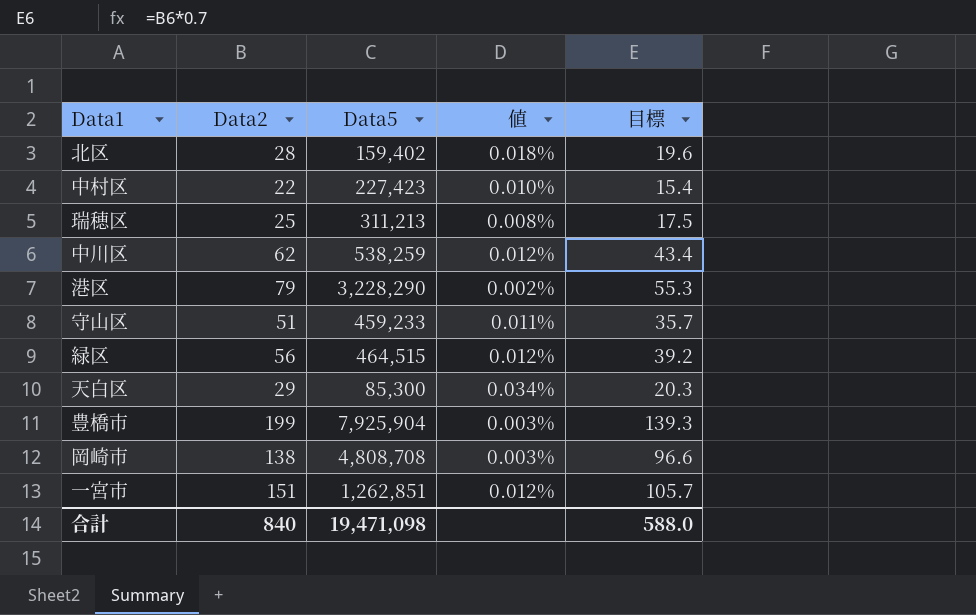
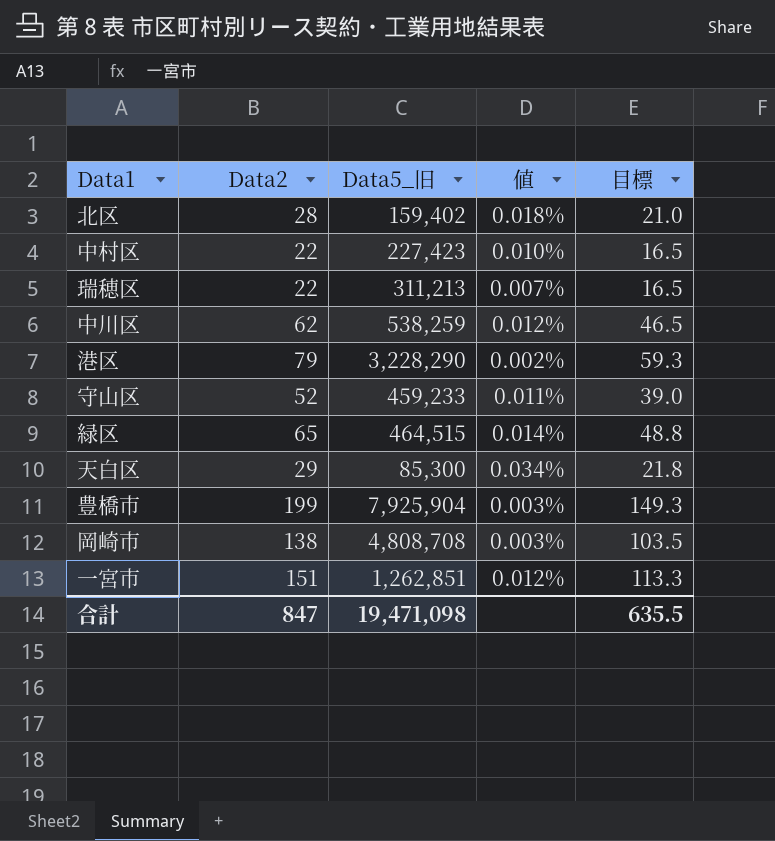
column name: Data5 -> Data5_旧
column 目標 | formula: [Data2] * 0.7 -> [Data2] * 0.75
瑞穂区 | Data2: 25 -> 22
瑞穂区 | 値: 0.008% -> 0.007%
守山区 | Data2: 51 -> 52
緑区 | Data2: 56 -> 65
緑区 | 値: 0.012% -> 0.014%
合計 | Data2: 840 -> 847
合計 | 目標: 588.0 -> 635.5

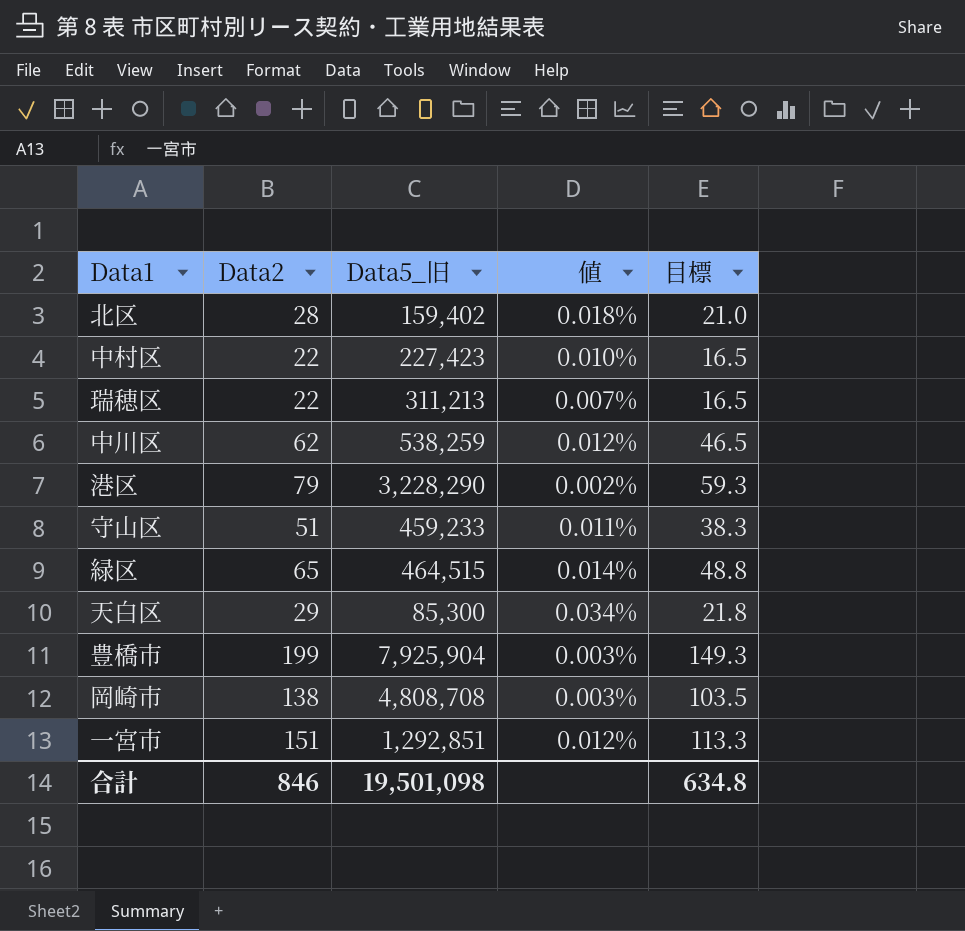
守山区 | Data2: 52 -> 51
守山区 | 目標: 39.0 -> 38.3
一宮市 | Data5_旧: 1,262,851 -> 1,292,851
合計 | Data2: 847 -> 846
合計 | Data5_旧: 19,471,098 -> 19,501,098
合計 | 目標: 635.5 -> 634.8

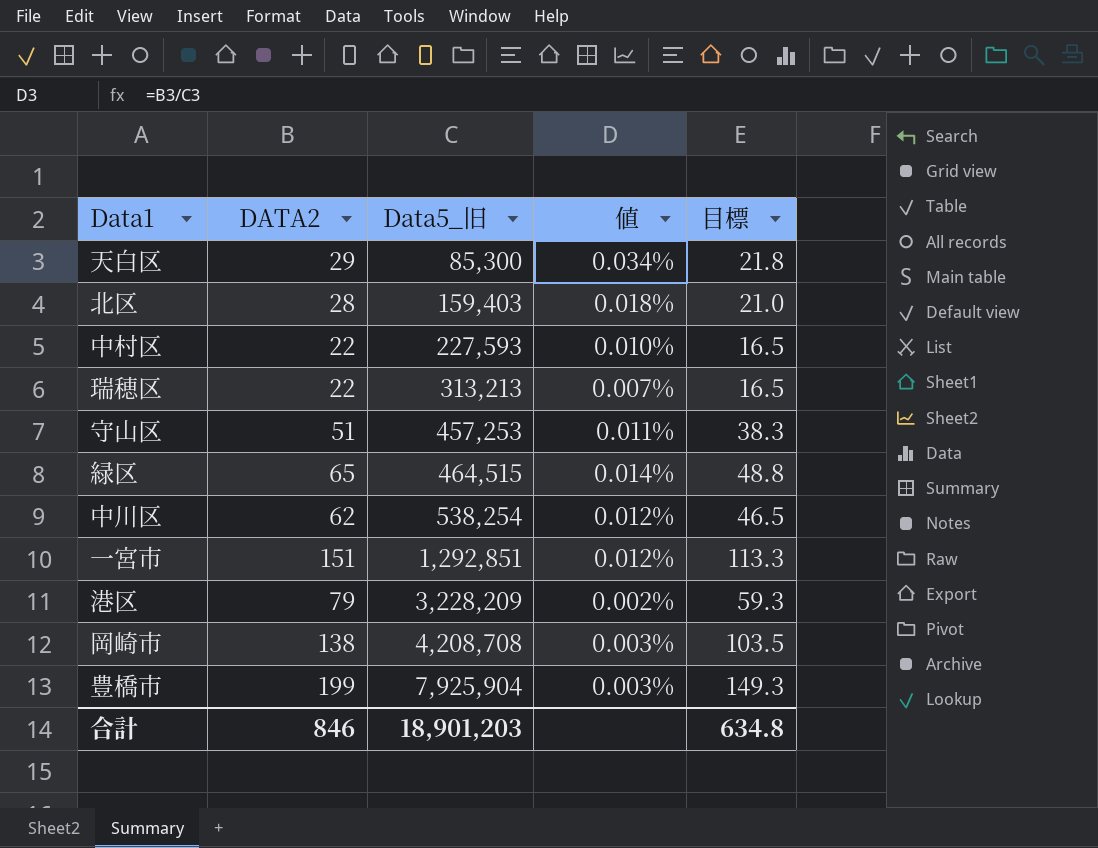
row order: none -> Data5_旧 ascending
column name: Data2 -> DATA2
北区 | Data5_旧: 159,402 -> 159,403
中村区 | Data5_旧: 227,423 -> 227,593
瑞穂区 | Data5_旧: 311,213 -> 313,213
守山区 | Data5_旧: 459,233 -> 457,253
中川区 | Data5_旧: 538,259 -> 538,254
港区 | Data5_旧: 3,228,290 -> 3,228,209
岡崎市 | Data5_旧: 4,808,708 -> 4,208,708
合計 | Data5_旧: 19,501,098 -> 18,901,203

